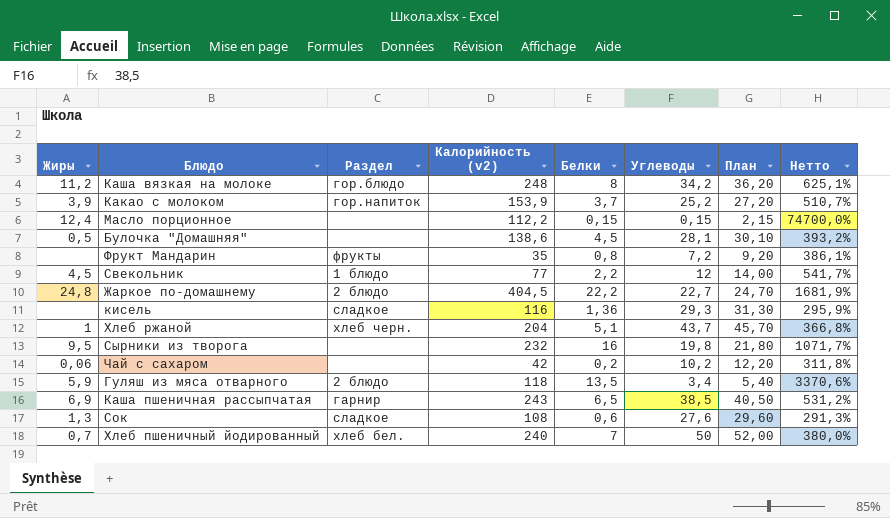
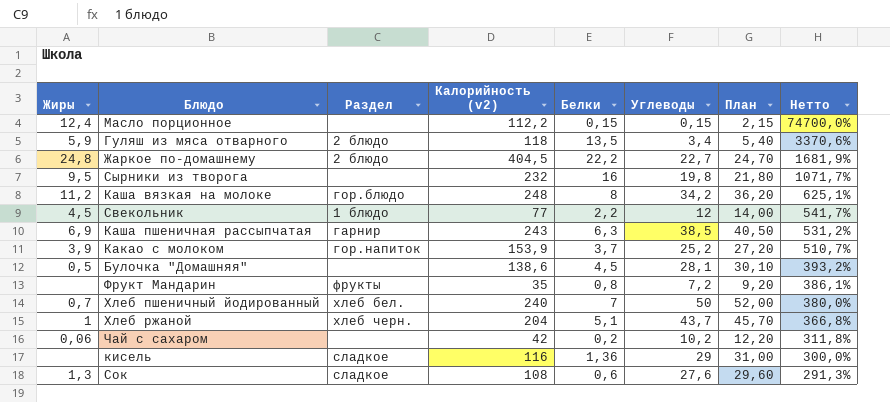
row order: none -> Нетто descending
Каша пшеничная рассыпчатая | Белки: 6,5 -> 6,3
кисель | Углеводы: 29,3 -> 29
кисель | План: 31,30 -> 31,00
кисель | Нетто: 295,9% -> 300,0%

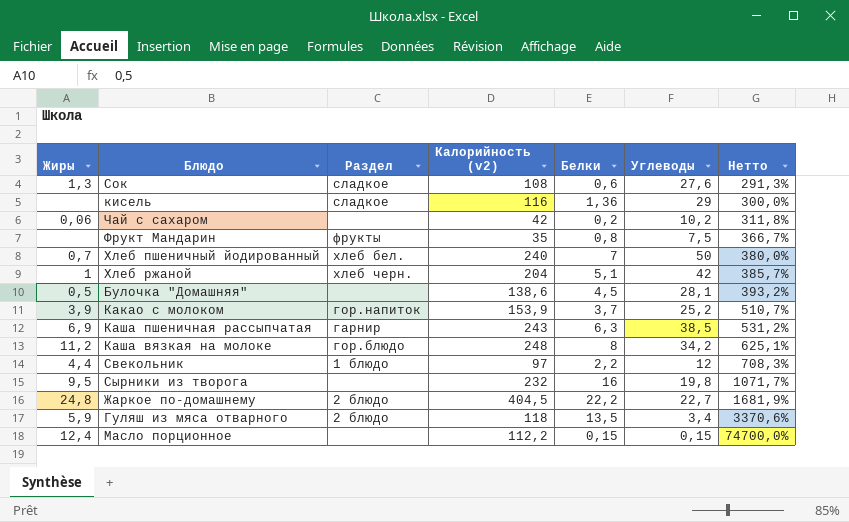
row order: Нетто descending -> Нетто ascending
column План | formula: [Углеводы] + 2 -> none
Фрукт Мандарин | Углеводы: 7,2 -> 7,5
Фрукт Мандарин | Нетто: 386,1% -> 366,7%
Хлеб ржаной | Углеводы: 43,7 -> 42
Хлеб ржаной | Нетто: 366,8% -> 385,7%
Свекольник | Жиры: 4,5 -> 4,4
Свекольник | Калорийность (v2): 77 -> 97
Свекольник | Нетто: 541,7% -> 708,3%

